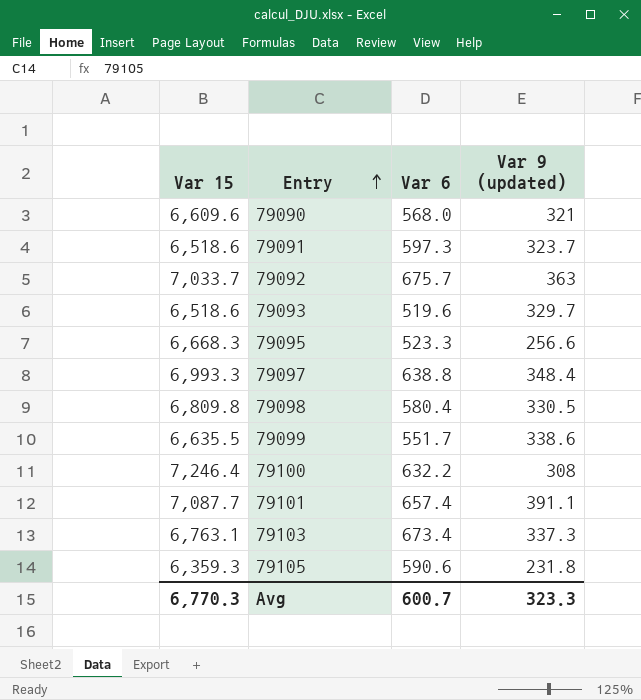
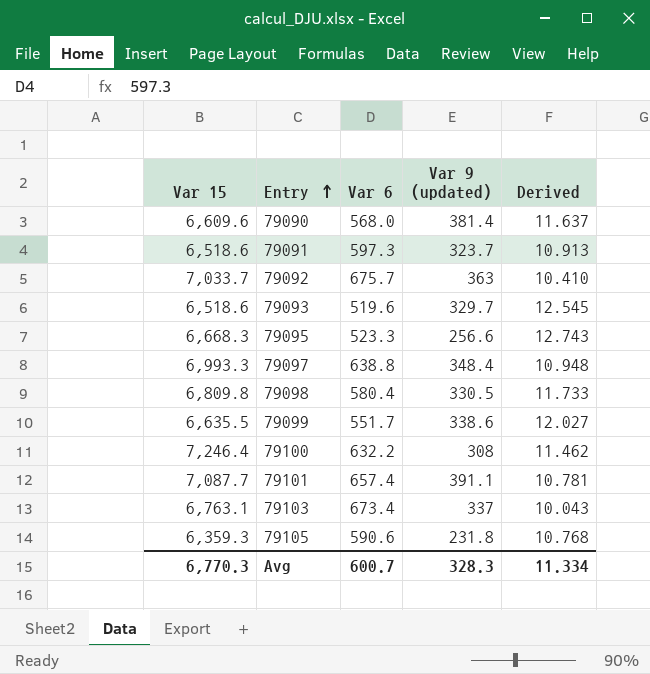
column Derived | formula: none -> [Var 15] / [Var 6]
79090 | Var 9 (updated): 321 -> 381.4
79103 | Var 9 (updated): 337.3 -> 337
Avg | Var 9 (updated): 323.3 -> 328.3

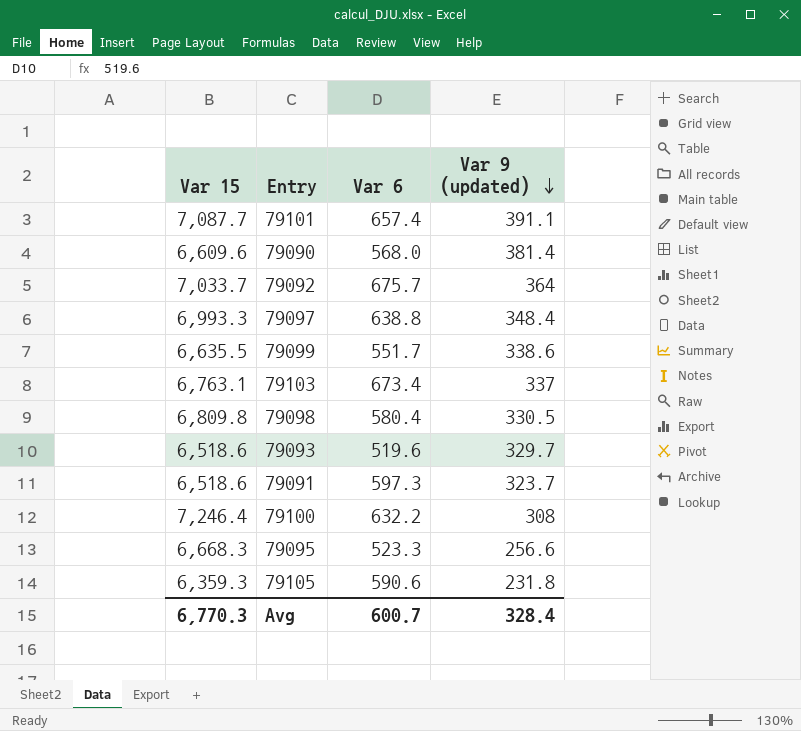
row order: Entry ascending -> Var 9 (updated) descending
column Derived | formula: [Var 15] / [Var 6] -> none
79092 | Var 9 (updated): 363 -> 364
Avg | Var 9 (updated): 328.3 -> 328.4

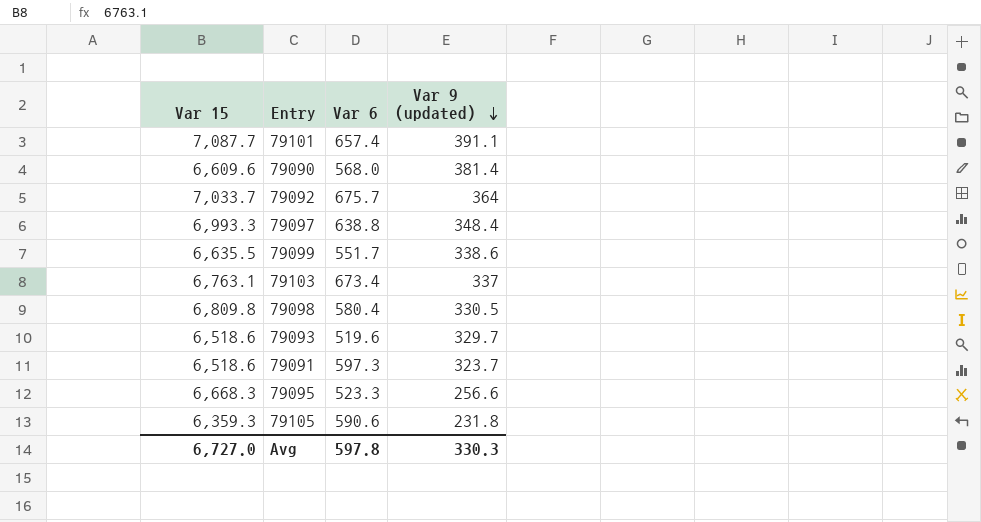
row 79100: 7,246.4 | 632.2 | 308 -> none
Avg | Var 15: 6,770.3 -> 6,727.0
Avg | Var 6: 600.7 -> 597.8
Avg | Var 9 (updated): 328.4 -> 330.3

